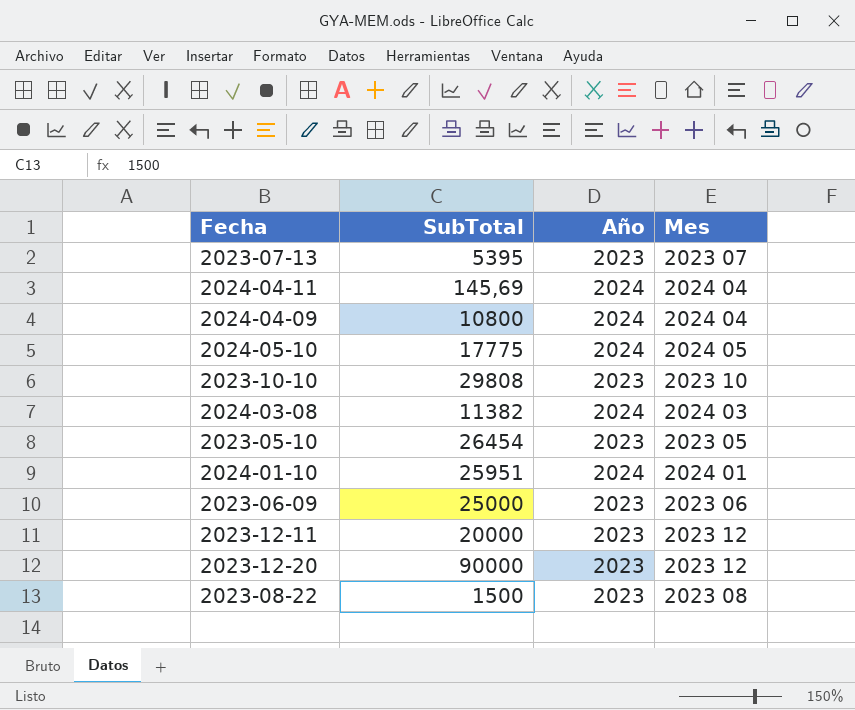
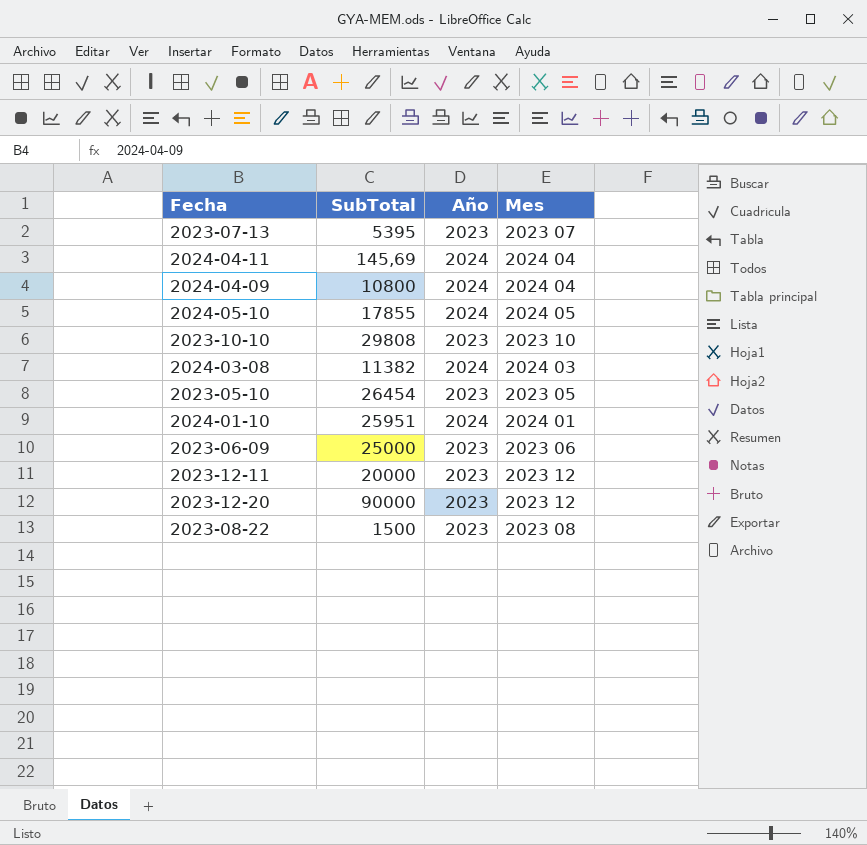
2024-05-10 | SubTotal: 17775 -> 17855

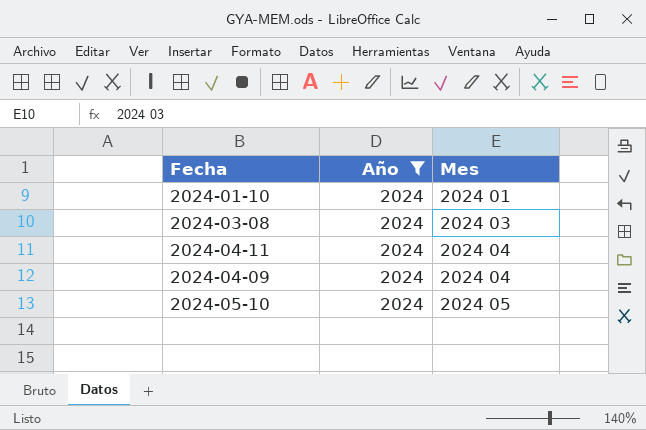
filter: none -> Año = 2024
row order: none -> Mes ascending
column SubTotal | position: 2 -> none

